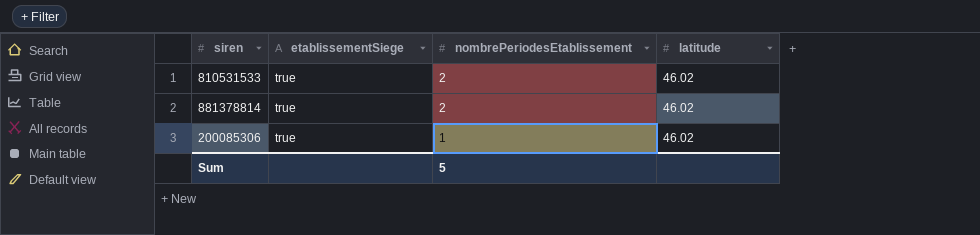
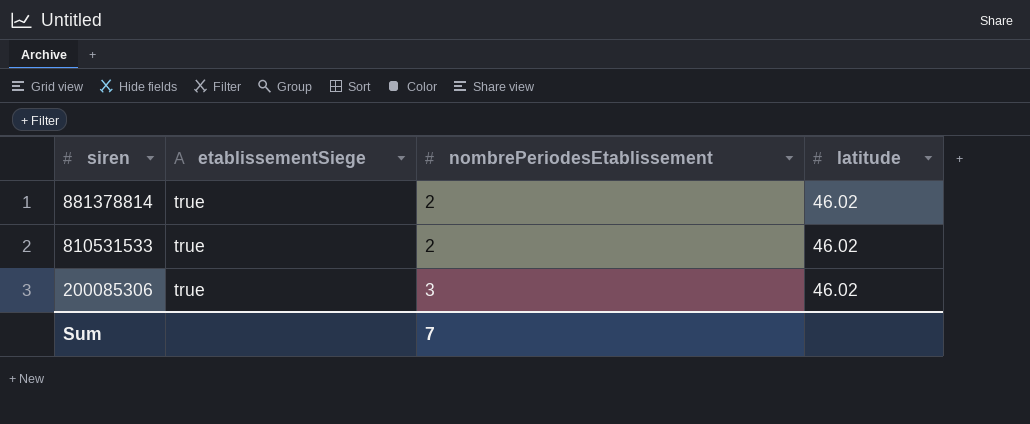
row order: nombrePeriodesEtablissement descending -> siren descending
200085306 | nombrePeriodesEtablissement: 1 -> 3
Sum | nombrePeriodesEtablissement: 5 -> 7

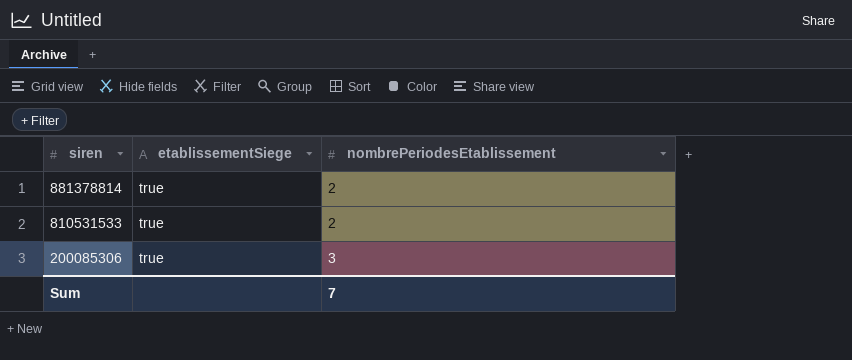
column latitude | position: 4 -> none

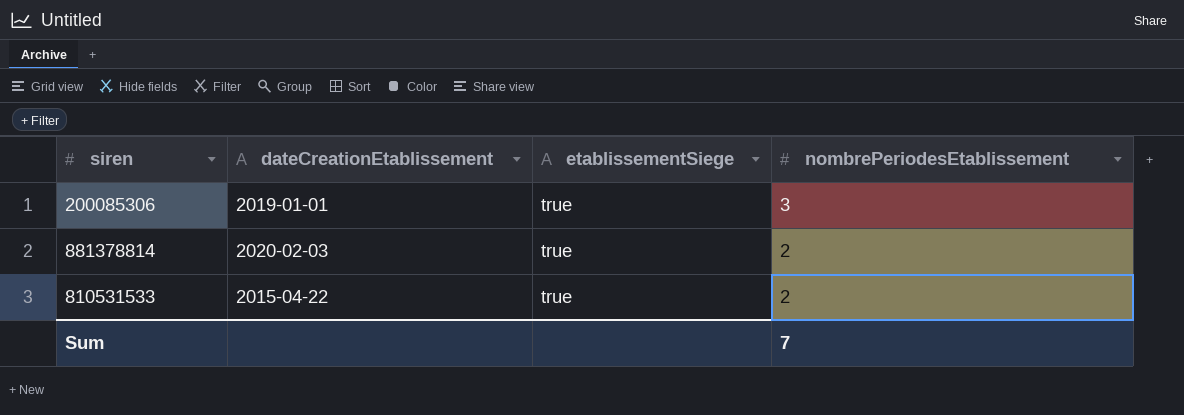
row order: siren descending -> nombrePeriodesEtablissement descending
column dateCreationEtablissement | position: none -> 2

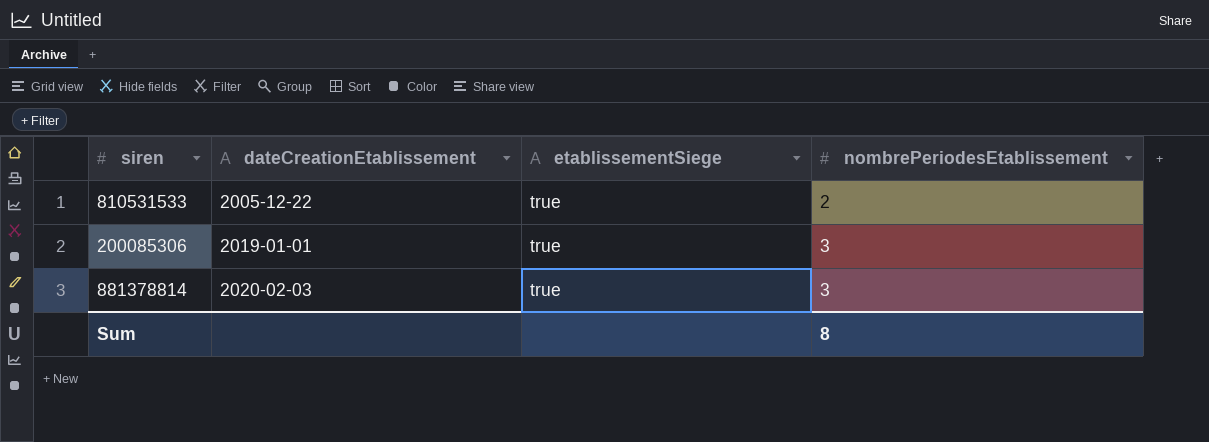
row order: nombrePeriodesEtablissement descending -> dateCreationEtablissement ascending
810531533 | dateCreationEtablissement: 2015-04-22 -> 2005-12-22
881378814 | nombrePeriodesEtablissement: 2 -> 3
Sum | nombrePeriodesEtablissement: 7 -> 8

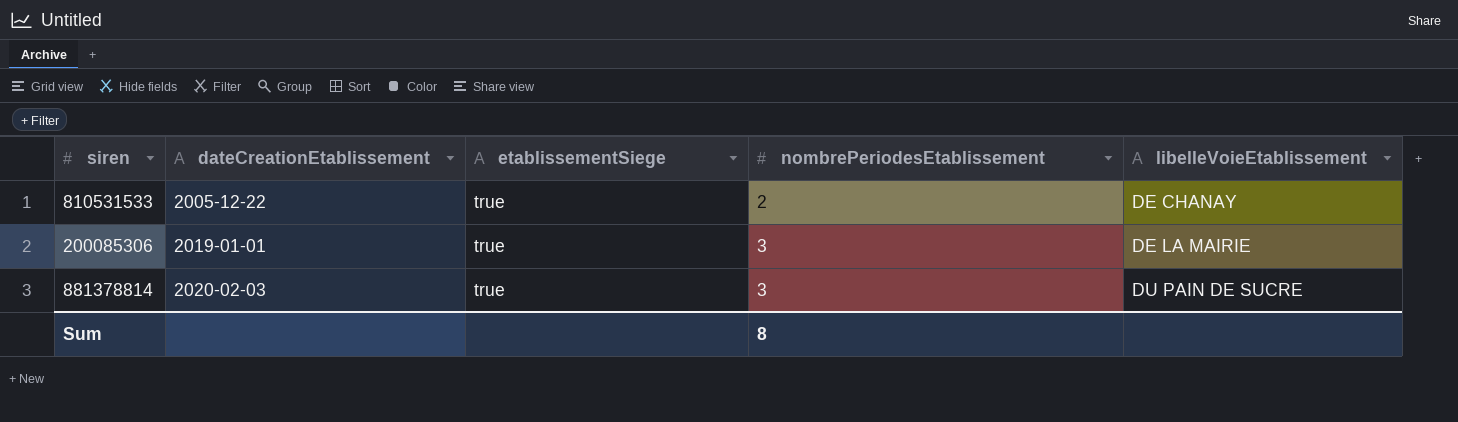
column libelleVoieEtablissement | position: none -> 5

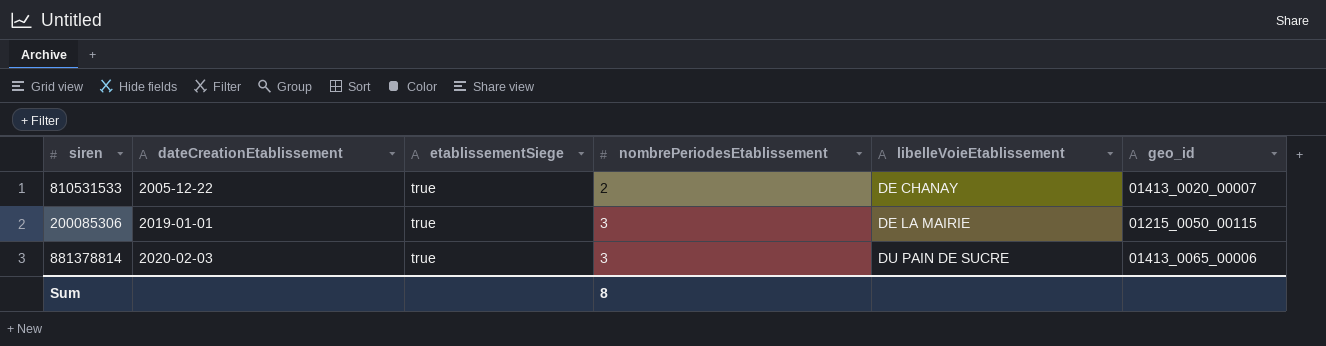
column geo_id | position: none -> 6

